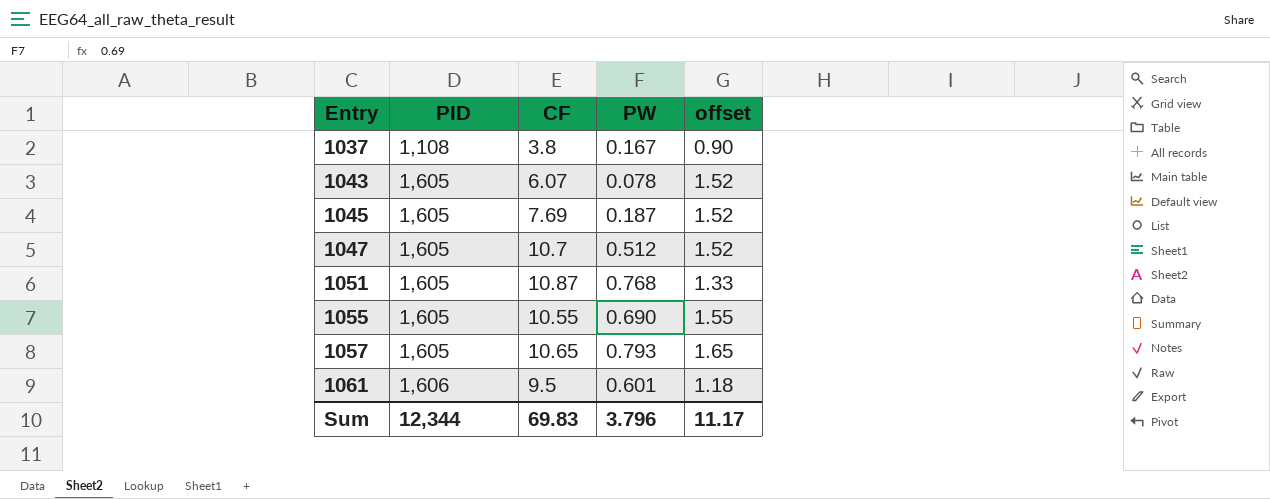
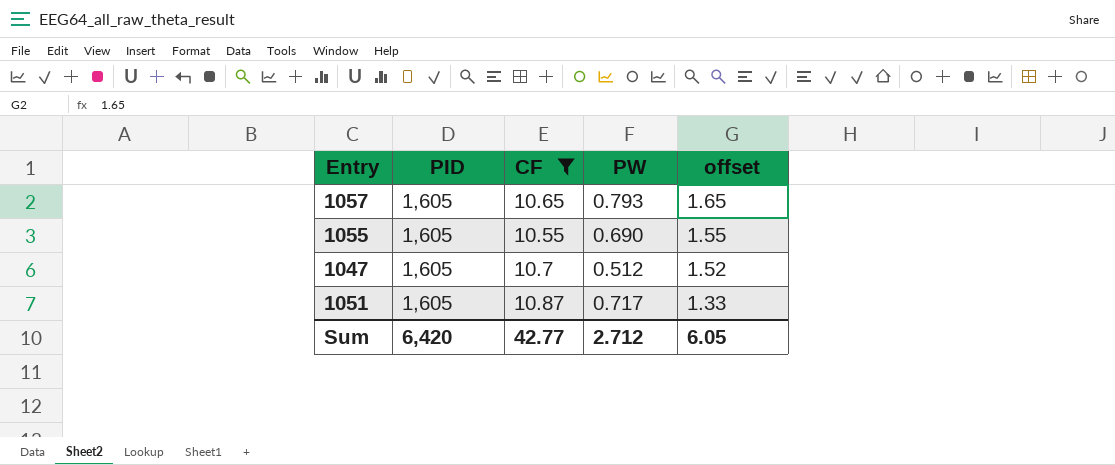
filter: none -> CF >= 10.55
row order: Entry ascending -> offset descending
1051 | PW: 0.768 -> 0.717
Sum | PID: 12,344 -> 6,420
Sum | CF: 69.83 -> 42.77
Sum | PW: 3.796 -> 2.712
Sum | offset: 11.17 -> 6.05

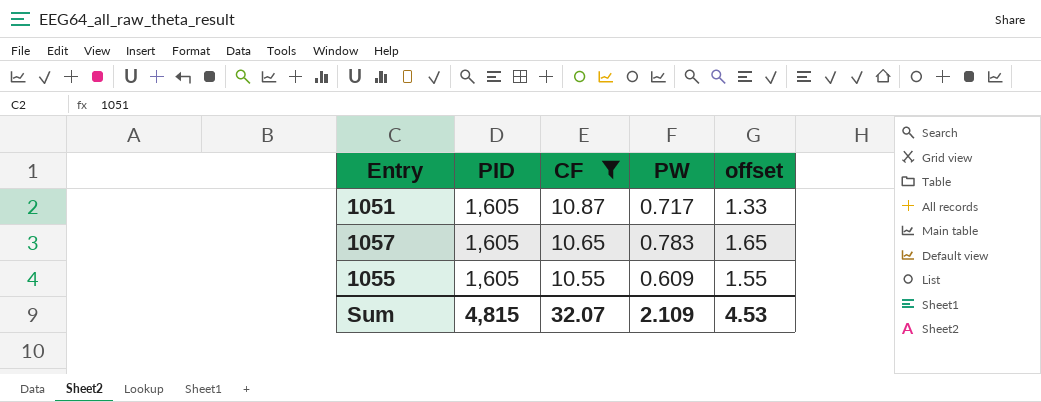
row order: offset descending -> CF descending
row 1047: 1,605 | 10.7 | 0.512 | 1.52 -> none
1057 | PW: 0.793 -> 0.783
1055 | PW: 0.690 -> 0.609
Sum | PID: 6,420 -> 4,815
Sum | CF: 42.77 -> 32.07
Sum | PW: 2.712 -> 2.109
Sum | offset: 6.05 -> 4.53

